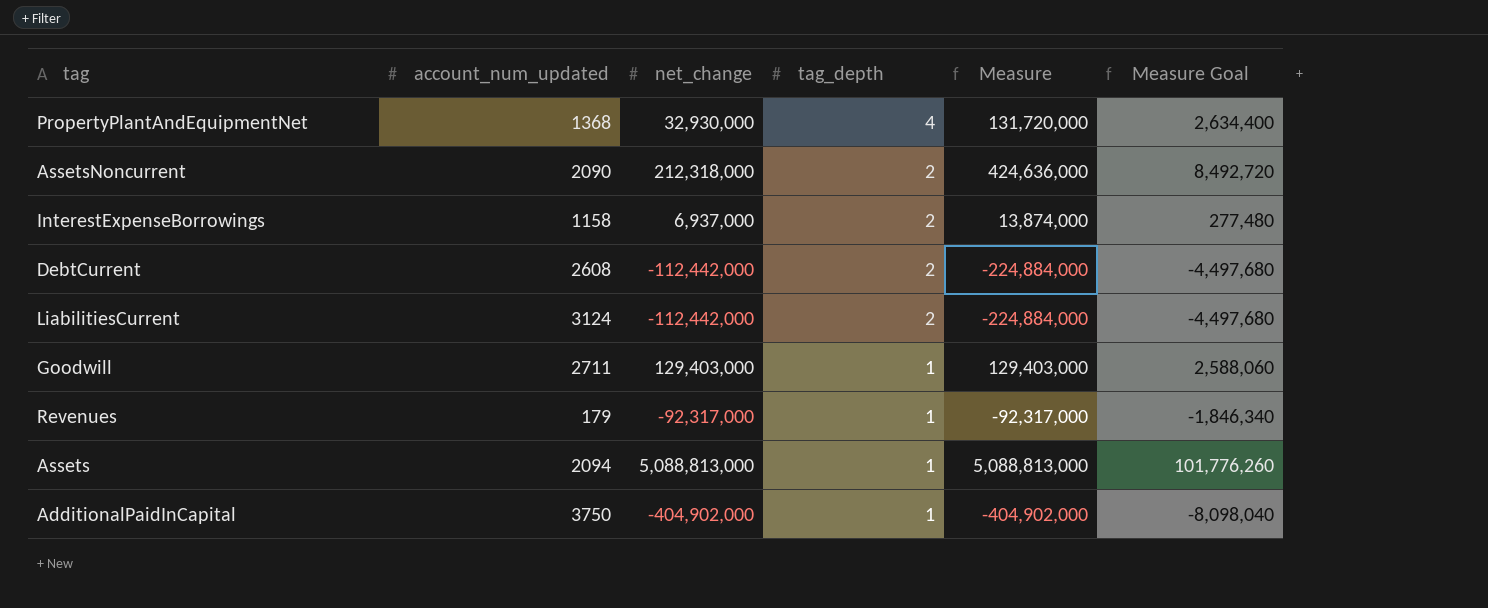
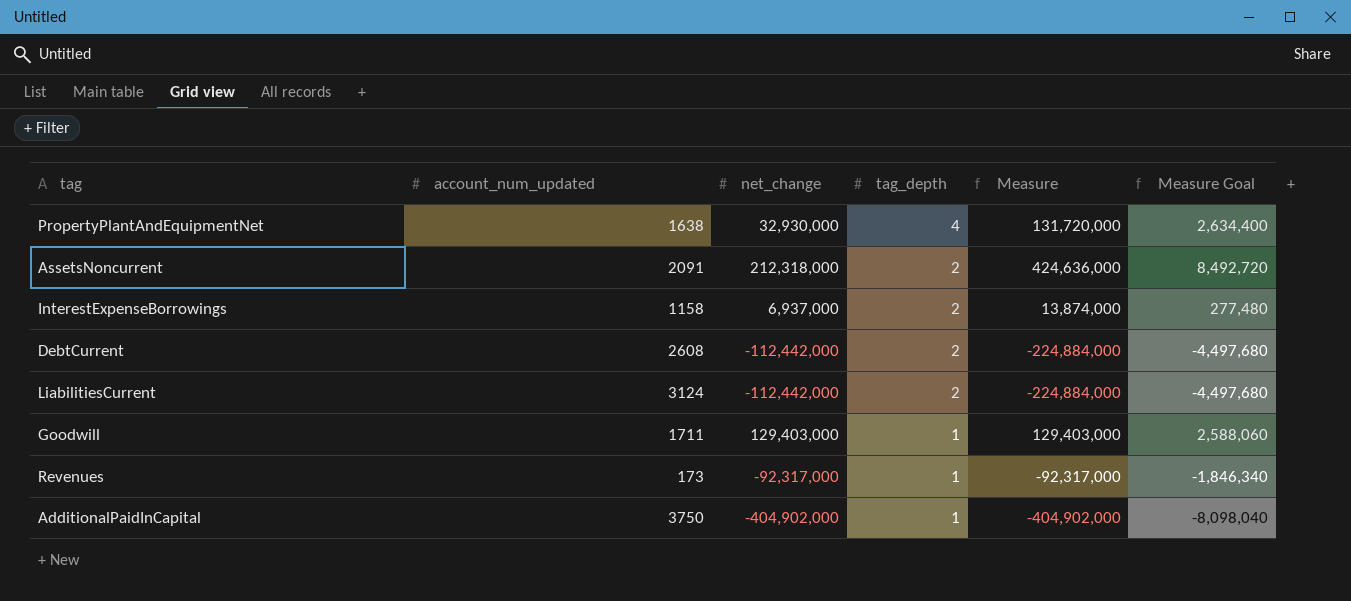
row Assets: 2094 | 5,088,813,000 | 1 | 5,088,813,000 | 101,776,260 -> none
PropertyPlantAndEquipmentNet | account_num_updated: 1368 -> 1638
AssetsNoncurrent | account_num_updated: 2090 -> 2091
Goodwill | account_num_updated: 2711 -> 1711
Revenues | account_num_updated: 179 -> 173

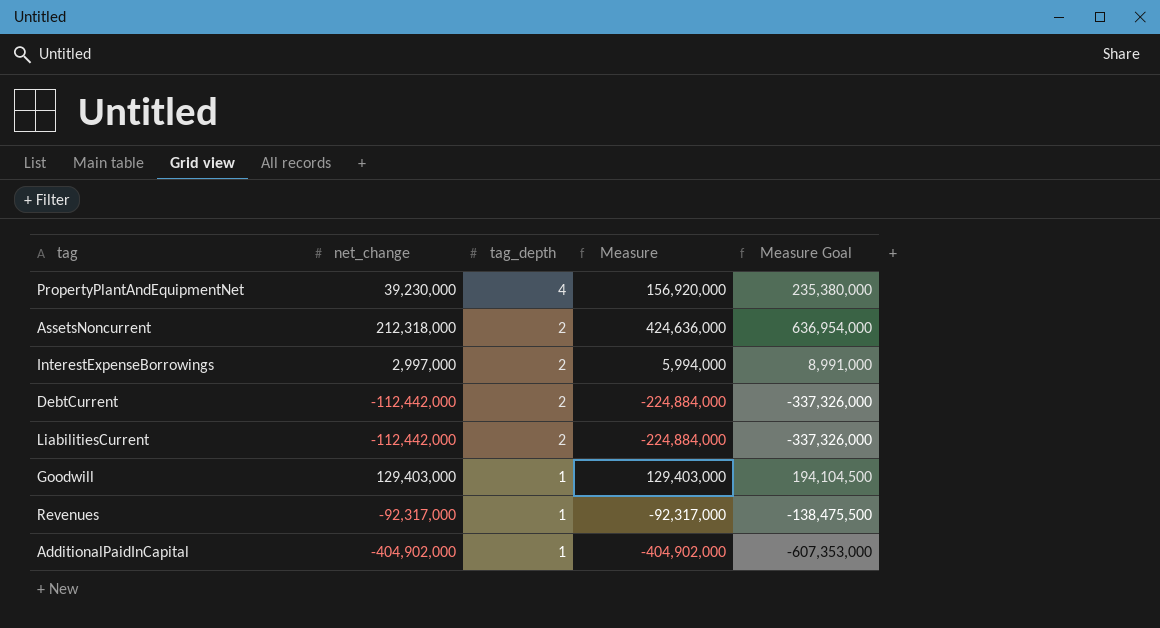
column account_num_updated | position: 2 -> none
column Measure Goal | formula: [Measure] * 0.02 -> [Measure] * 1.5
PropertyPlantAndEquipmentNet | net_change: 32,930,000 -> 39,230,000
PropertyPlantAndEquipmentNet | Measure: 131,720,000 -> 156,920,000
InterestExpenseBorrowings | net_change: 6,937,000 -> 2,997,000
InterestExpenseBorrowings | Measure: 13,874,000 -> 5,994,000

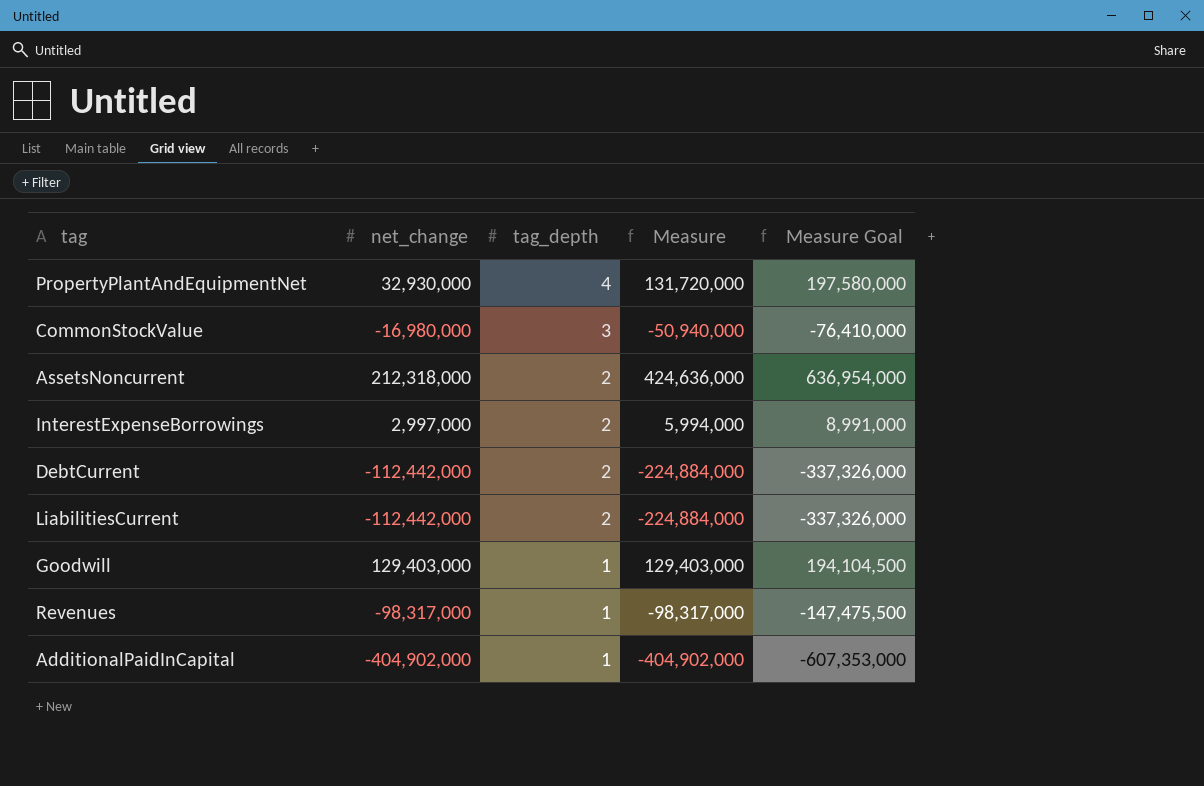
PropertyPlantAndEquipmentNet | net_change: 39,230,000 -> 32,930,000
PropertyPlantAndEquipmentNet | Measure: 156,920,000 -> 131,720,000
PropertyPlantAndEquipmentNet | Measure Goal: 235,380,000 -> 197,580,000
row CommonStockValue: none -> -16,980,000 | 3 | -50,940,000 | -76,410,000
Revenues | net_change: -92,317,000 -> -98,317,000
Revenues | Measure: -92,317,000 -> -98,317,000
Revenues | Measure Goal: -138,475,500 -> -147,475,500

